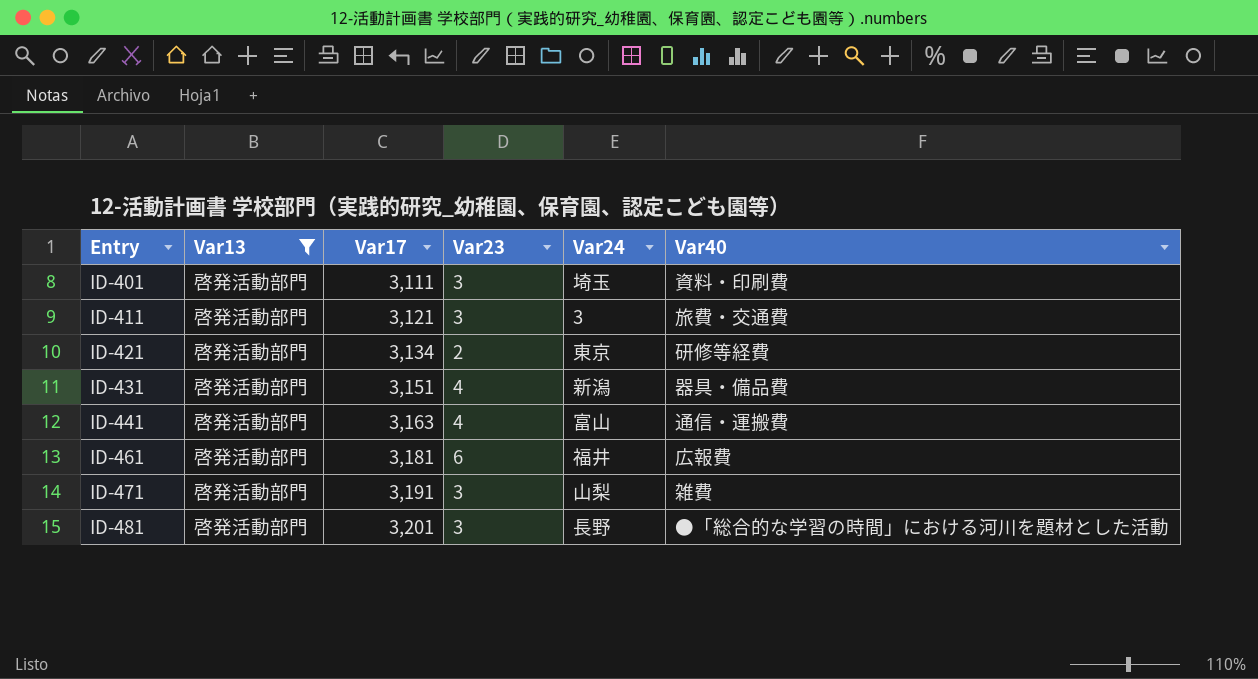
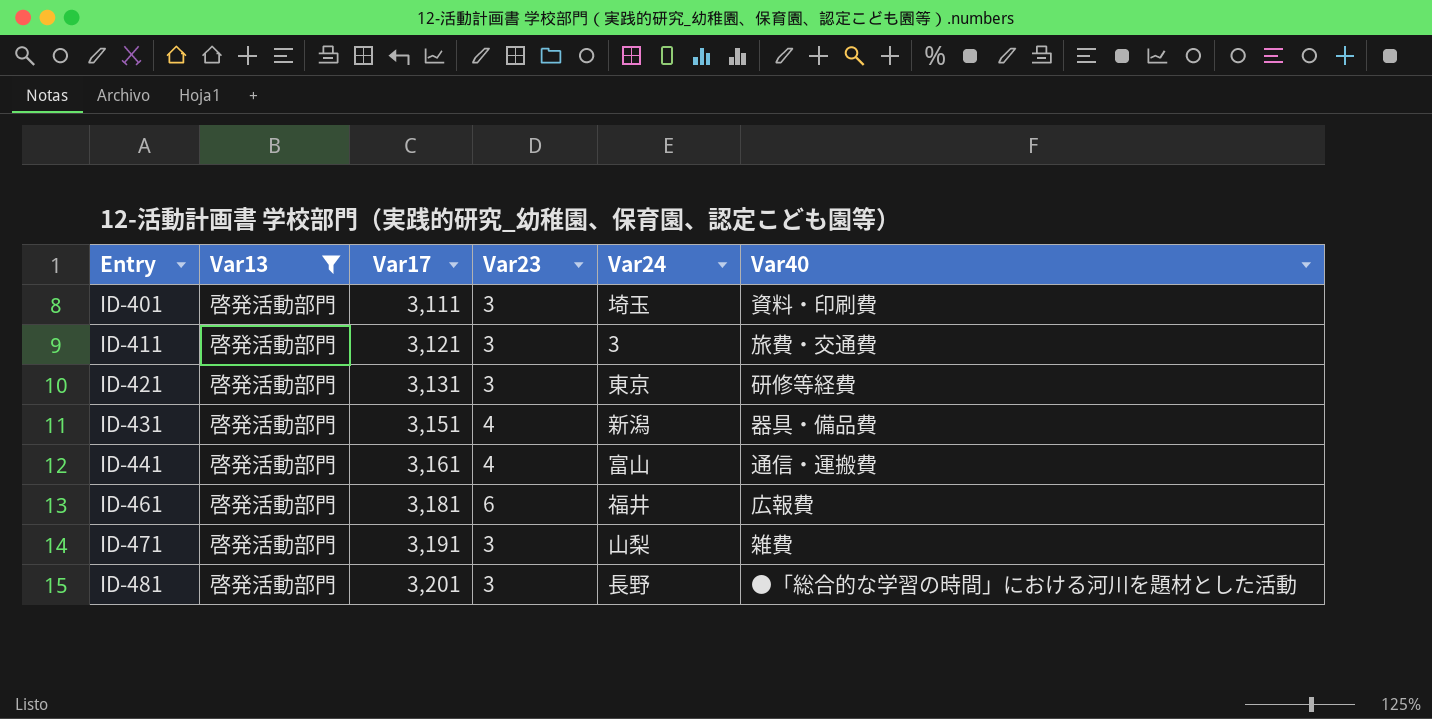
ID-421 | Var17: 3,134 -> 3,131
ID-421 | Var23: 2 -> 3
ID-441 | Var17: 3,163 -> 3,161

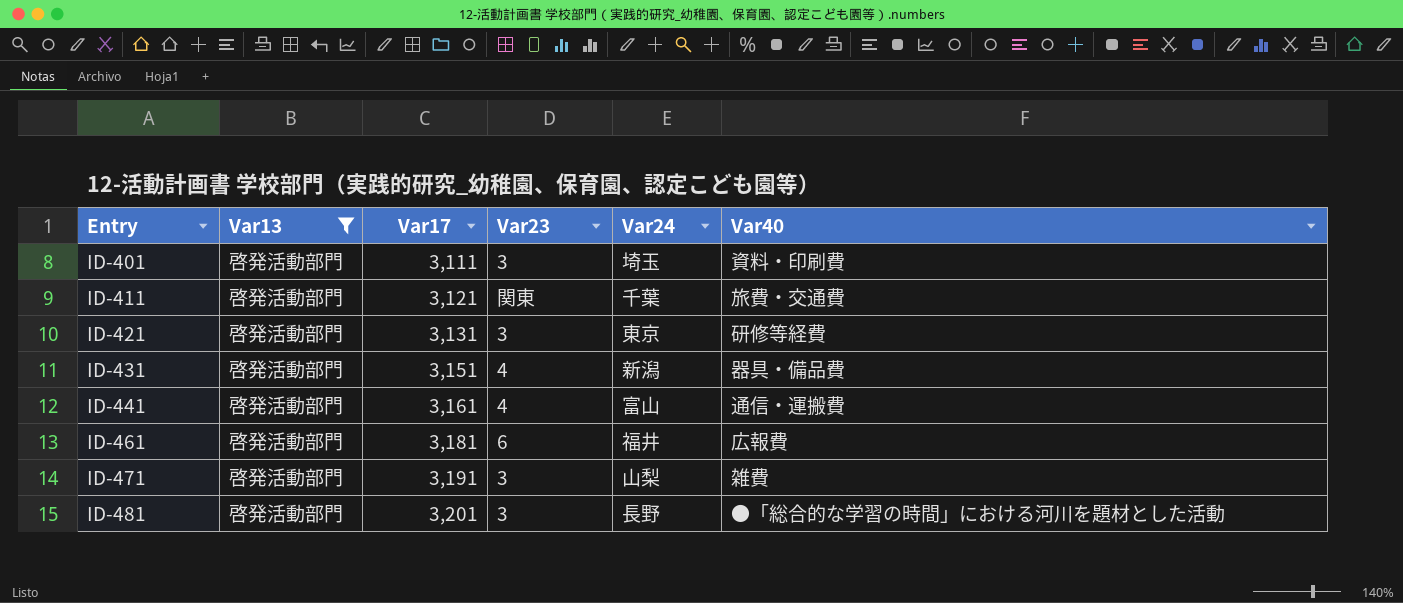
ID-411 | Var23: 3 -> 関東
ID-411 | Var24: 3 -> 千葉

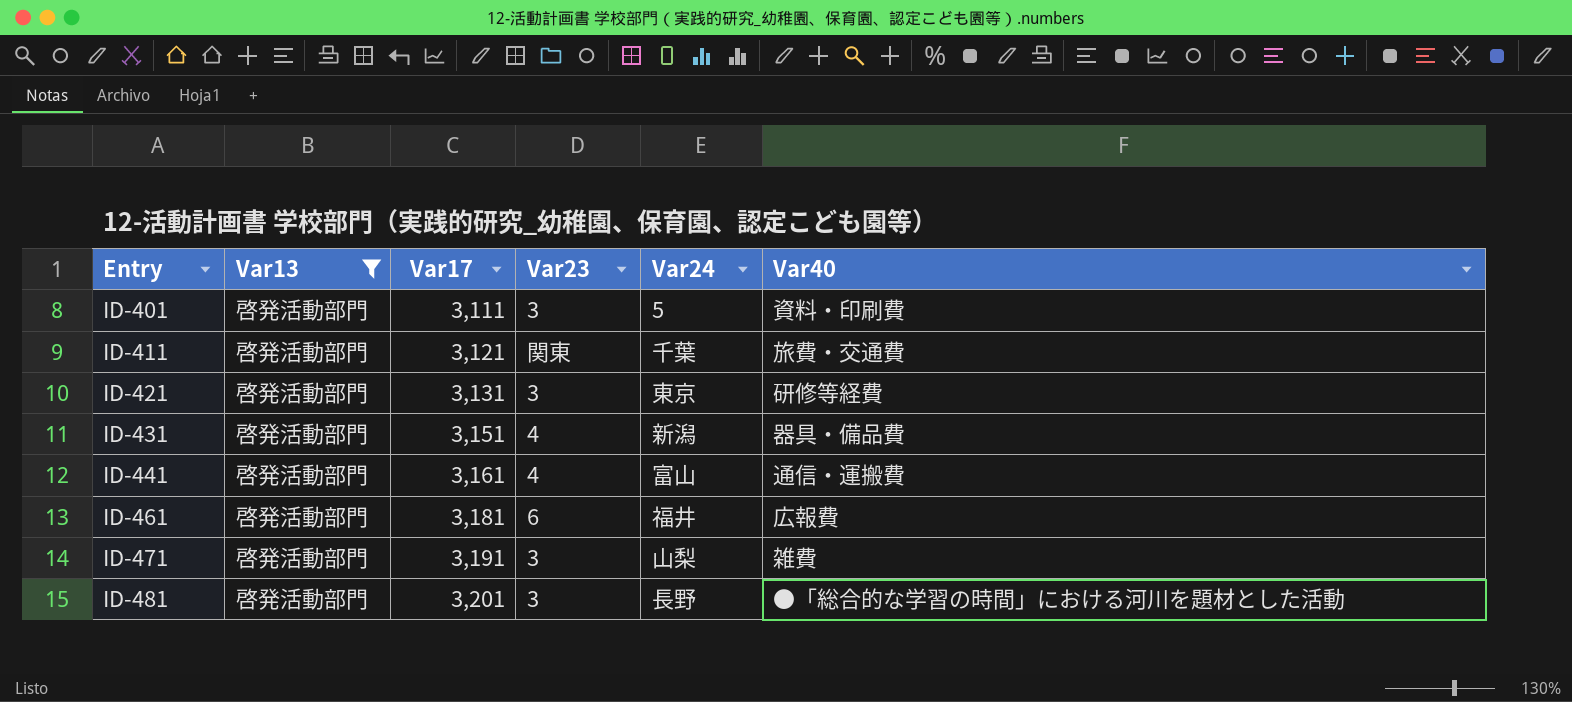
ID-401 | Var24: 埼玉 -> 5

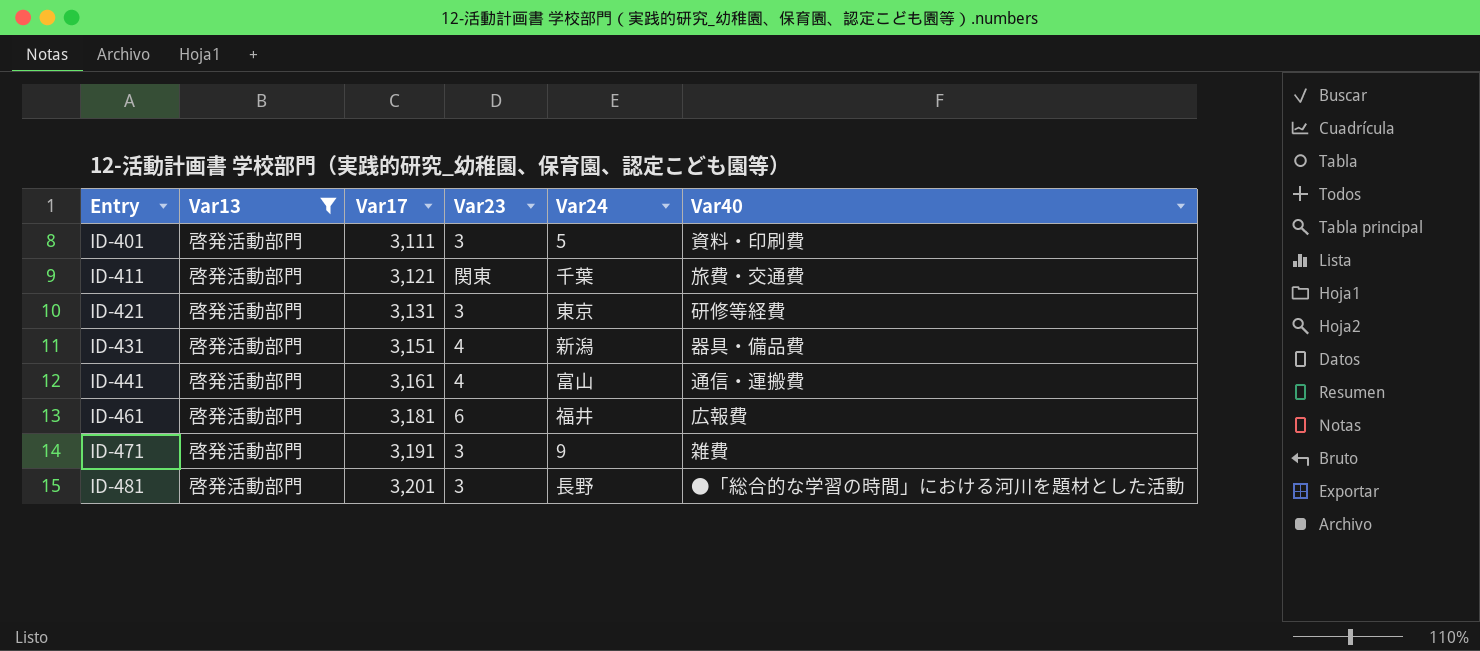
ID-471 | Var24: 山梨 -> 9

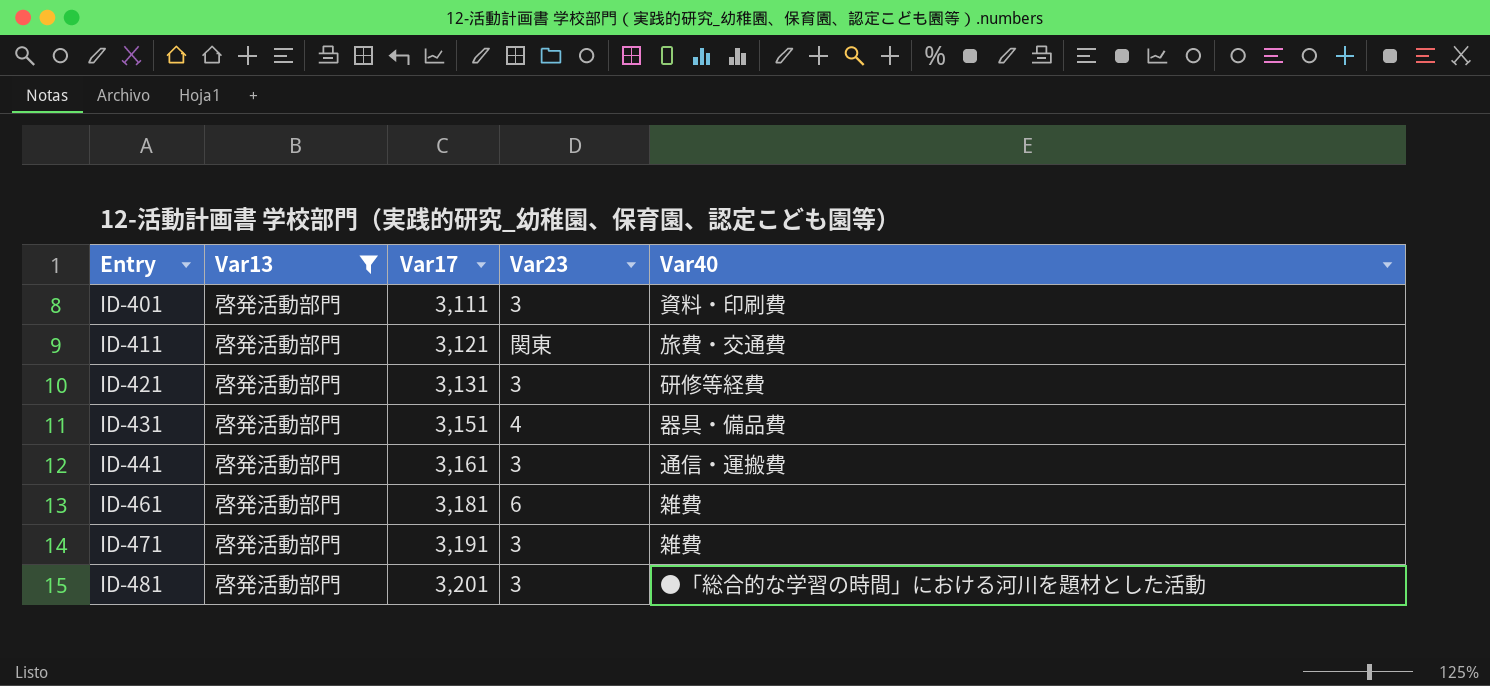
column Var24 | position: 5 -> none
ID-441 | Var23: 4 -> 3
ID-461 | Var40: 広報費 -> 雑費

